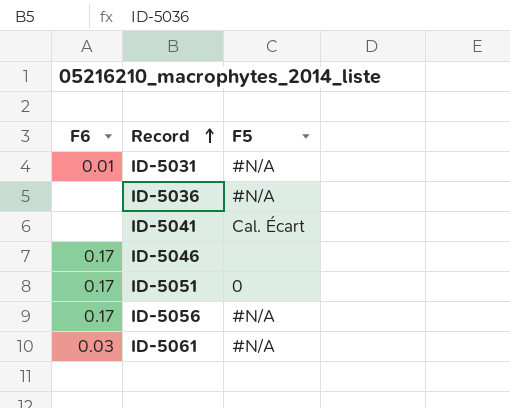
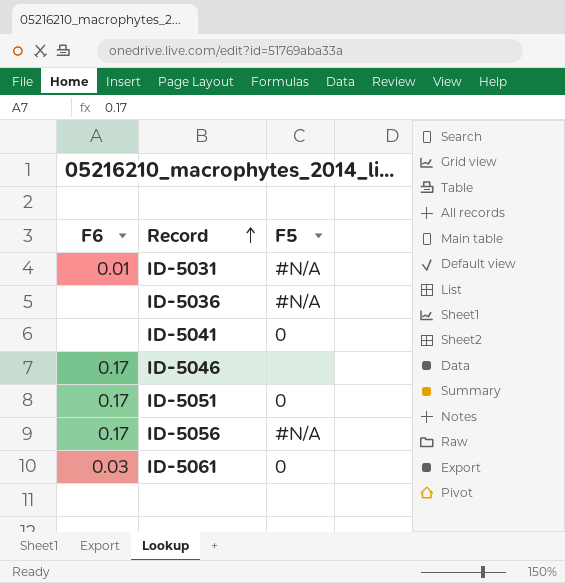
ID-5041 | F5: Cal. Écart -> 0
ID-5061 | F5: #N/A -> 0

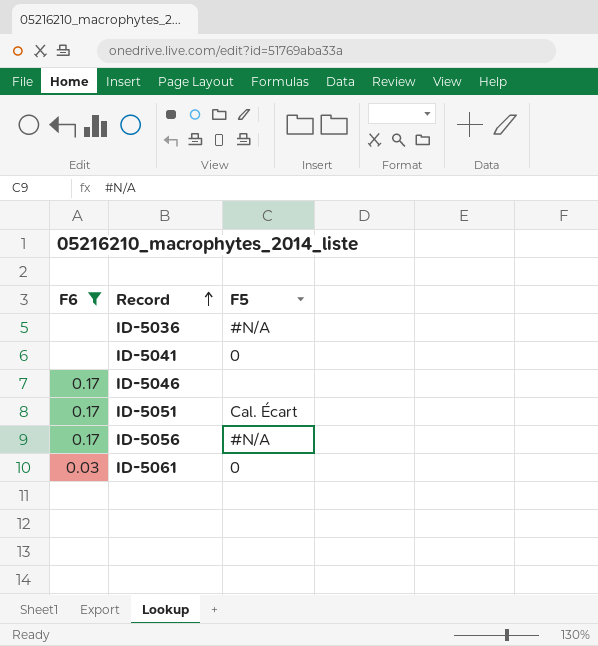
filter: none -> F6 != 0.01
ID-5051 | F5: 0 -> Cal. Écart

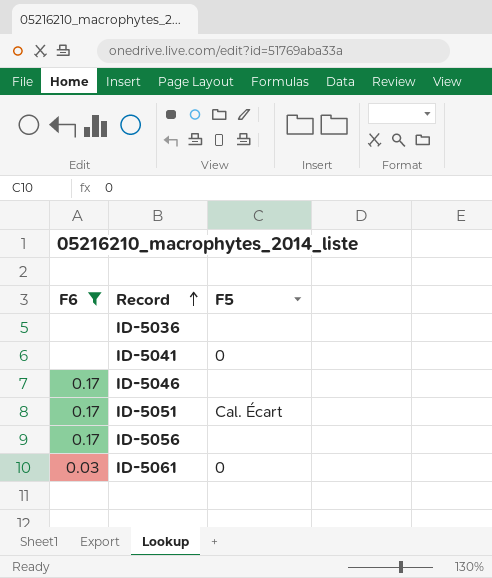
ID-5036 | F5: #N/A -> none
ID-5056 | F5: #N/A -> none

